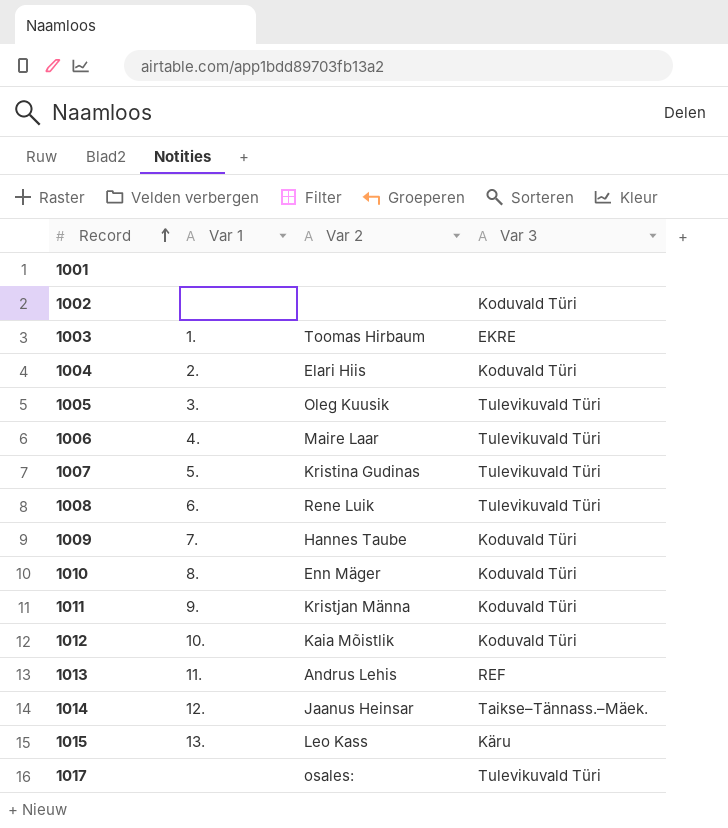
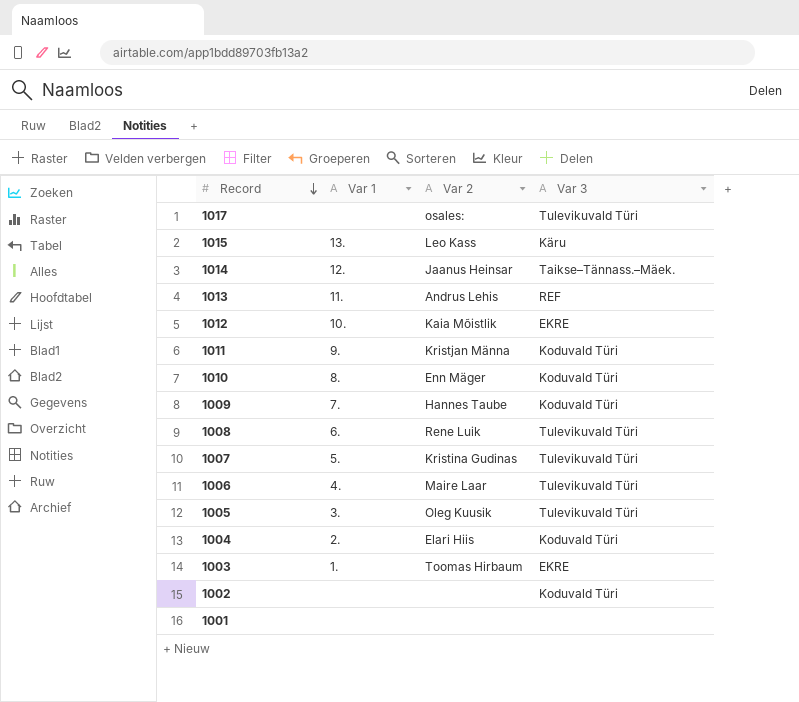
row order: Record ascending -> Record descending
1012 | Var 3: Koduvald Türi -> EKRE

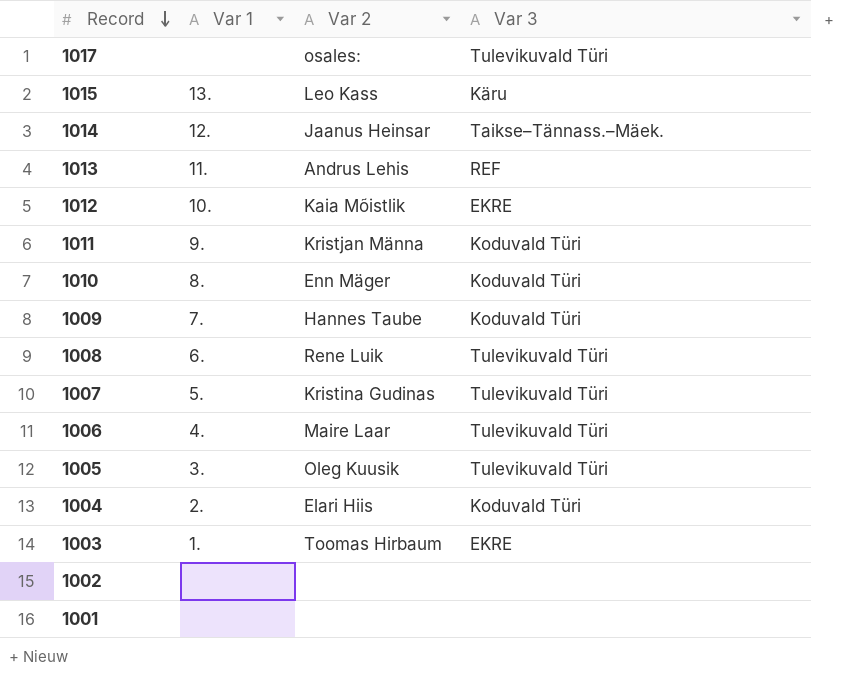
1002 | Var 3: Koduvald Türi -> none

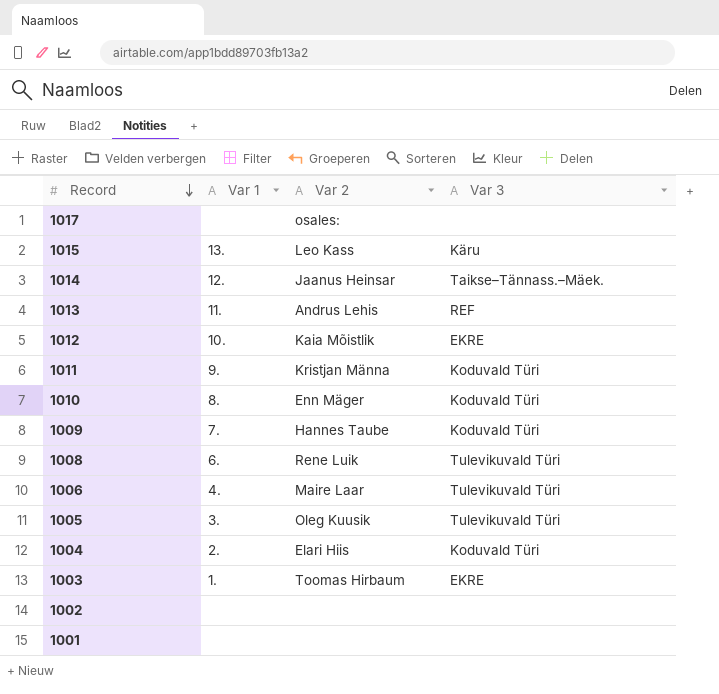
row 1007: 5. | Kristina Gudinas | Tulevikuvald Türi -> none
1017 | Var 3: Tulevikuvald Türi -> none

